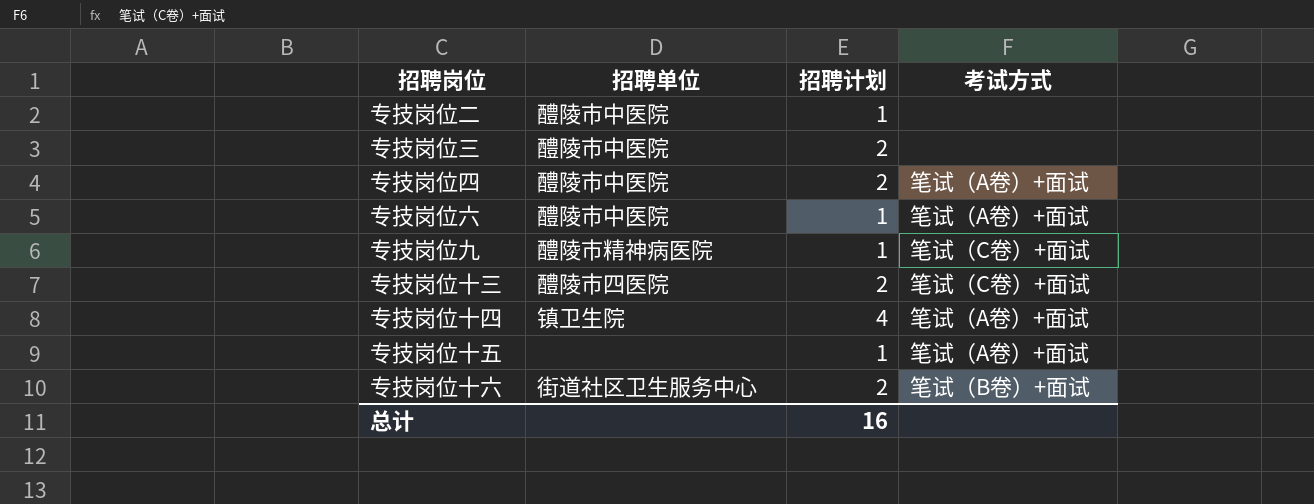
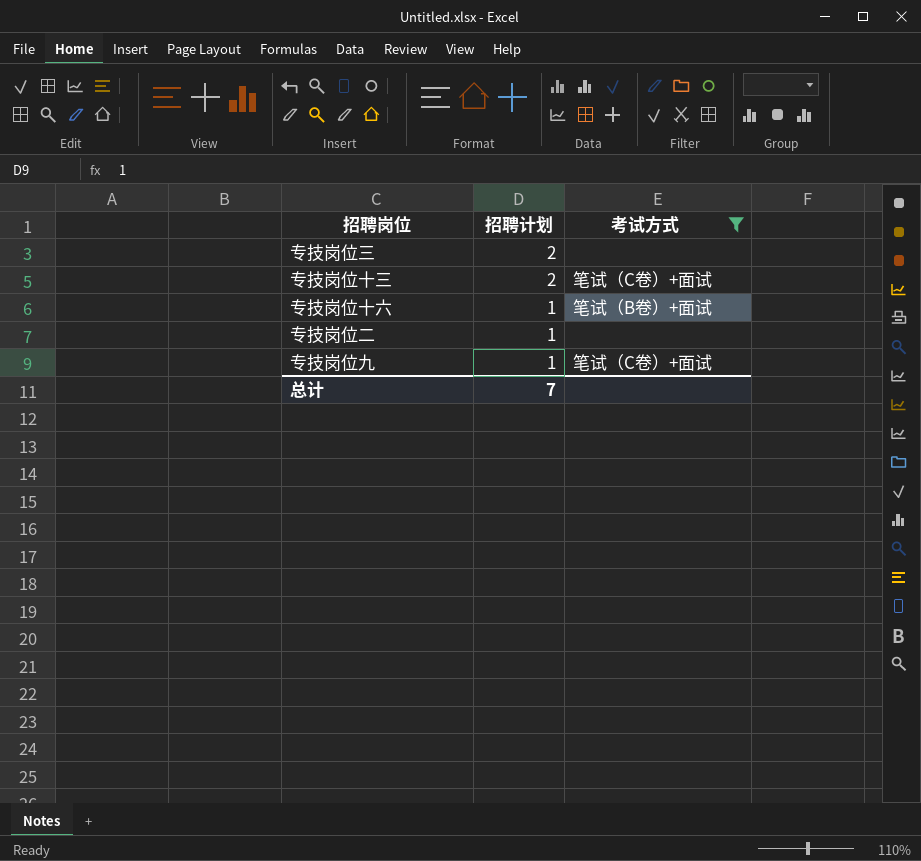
filter: none -> 考试方式 != 笔试（A卷）+面试
row order: none -> 招聘计划 descending
column 招聘单位 | position: 2 -> none
专技岗位十六 | 招聘计划: 2 -> 1
总计 | 招聘计划: 16 -> 7

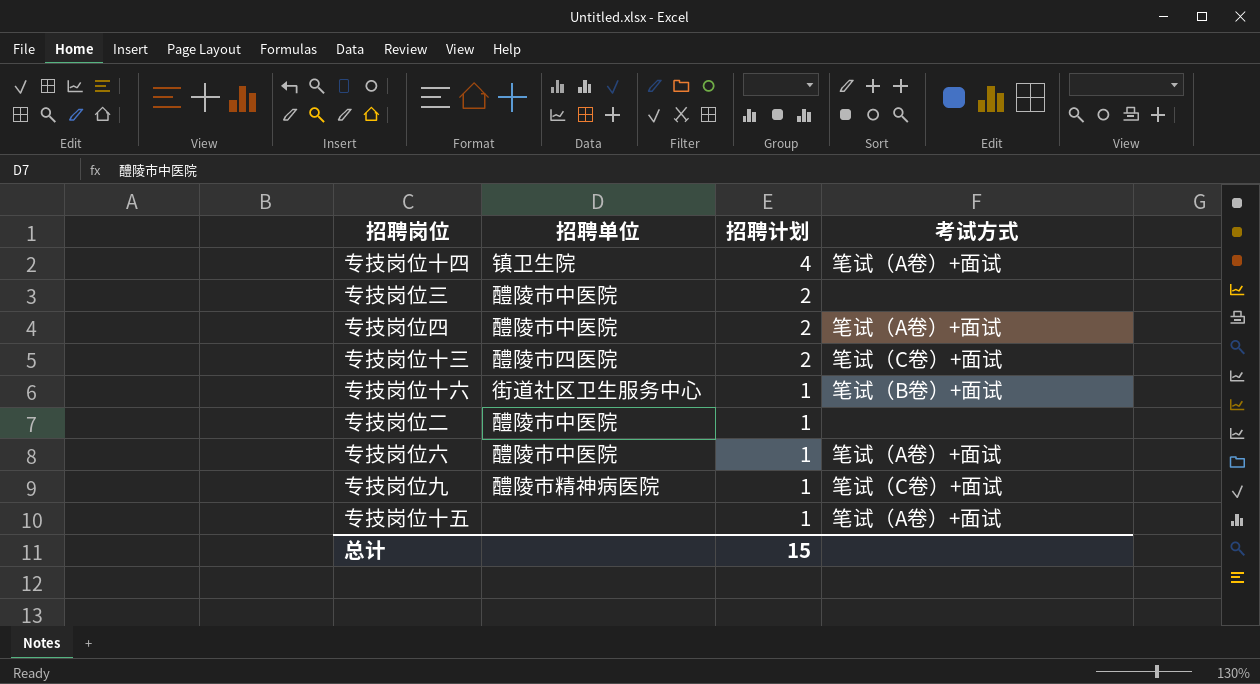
filter: 考试方式 != 笔试（A卷）+面试 -> none
column 招聘单位 | position: none -> 2
总计 | 招聘计划: 7 -> 15

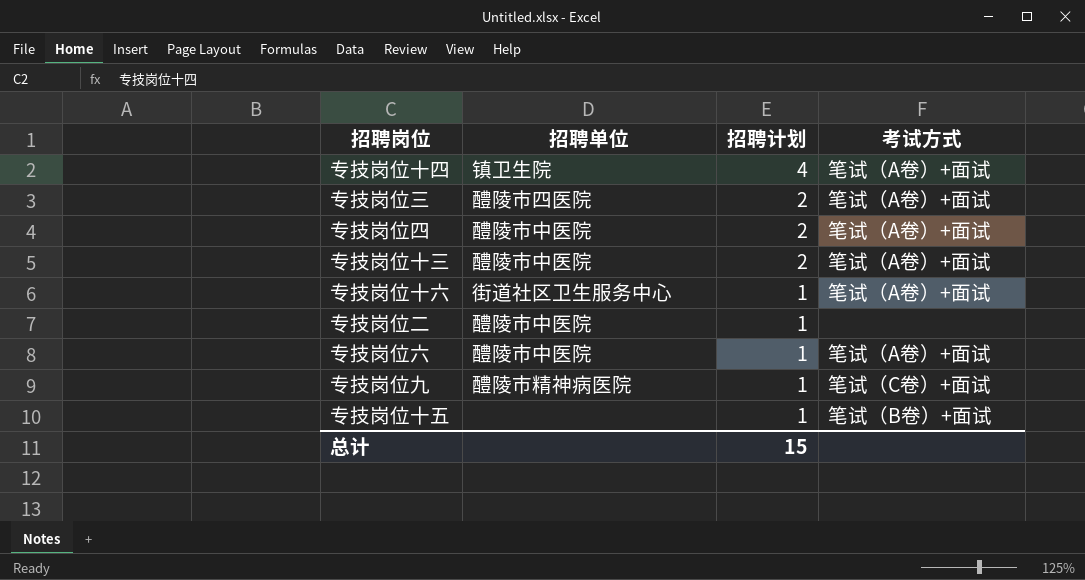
专技岗位三 | 招聘单位: 醴陵市中医院 -> 醴陵市四医院
专技岗位三 | 考试方式: none -> 笔试（A卷）+面试
专技岗位十三 | 招聘单位: 醴陵市四医院 -> 醴陵市中医院
专技岗位十三 | 考试方式: 笔试（C卷）+面试 -> 笔试（A卷）+面试
专技岗位十六 | 考试方式: 笔试（B卷）+面试 -> 笔试（A卷）+面试
专技岗位十五 | 考试方式: 笔试（A卷）+面试 -> 笔试（B卷）+面试

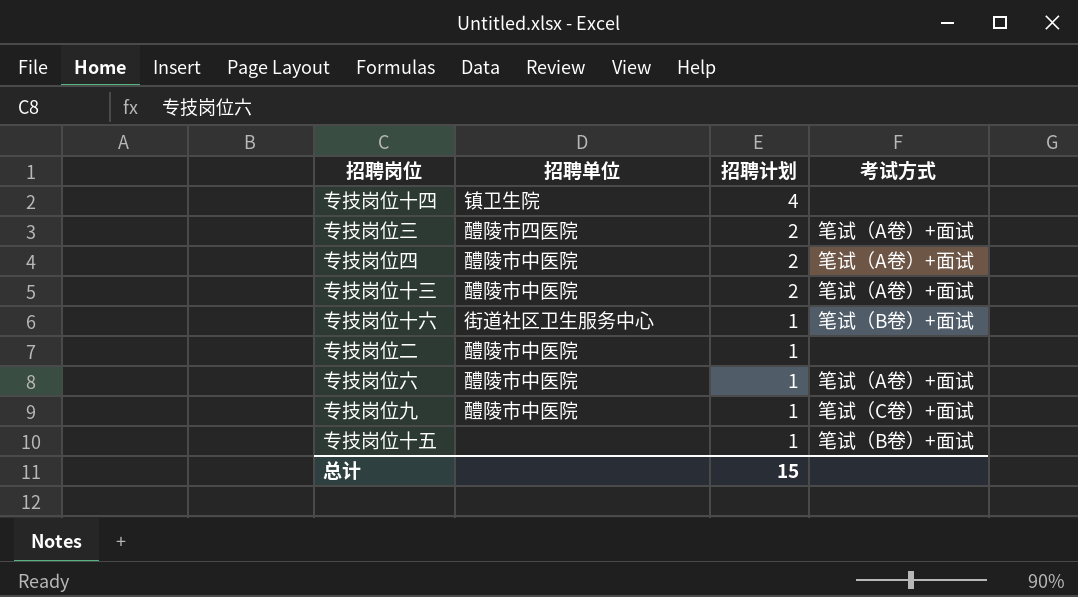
专技岗位十四 | 考试方式: 笔试（A卷）+面试 -> none
专技岗位十六 | 考试方式: 笔试（A卷）+面试 -> 笔试（B卷）+面试
专技岗位九 | 招聘单位: 醴陵市精神病医院 -> 醴陵市中医院

